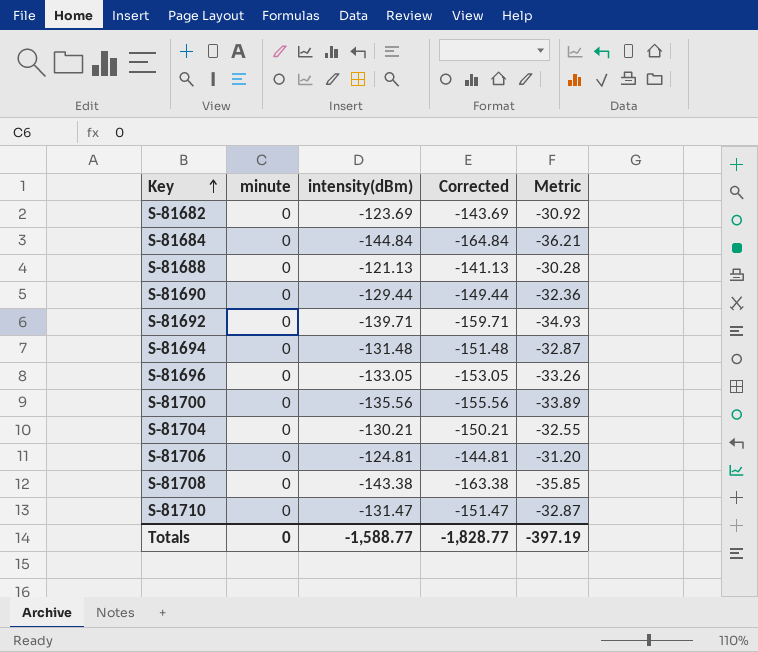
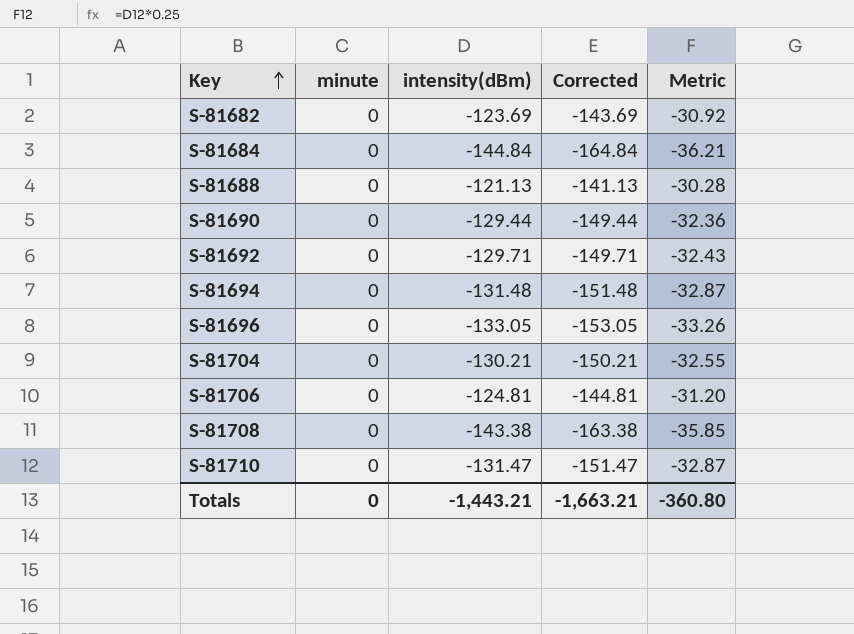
row S-81700: 0 | -135.56 | -155.56 | -33.89 -> none
S-81692 | intensity(dBm): -139.71 -> -129.71
S-81692 | Corrected: -159.71 -> -149.71
S-81692 | Metric: -34.93 -> -32.43
Totals | intensity(dBm): -1,588.77 -> -1,443.21
Totals | Corrected: -1,828.77 -> -1,663.21
Totals | Metric: -397.19 -> -360.80

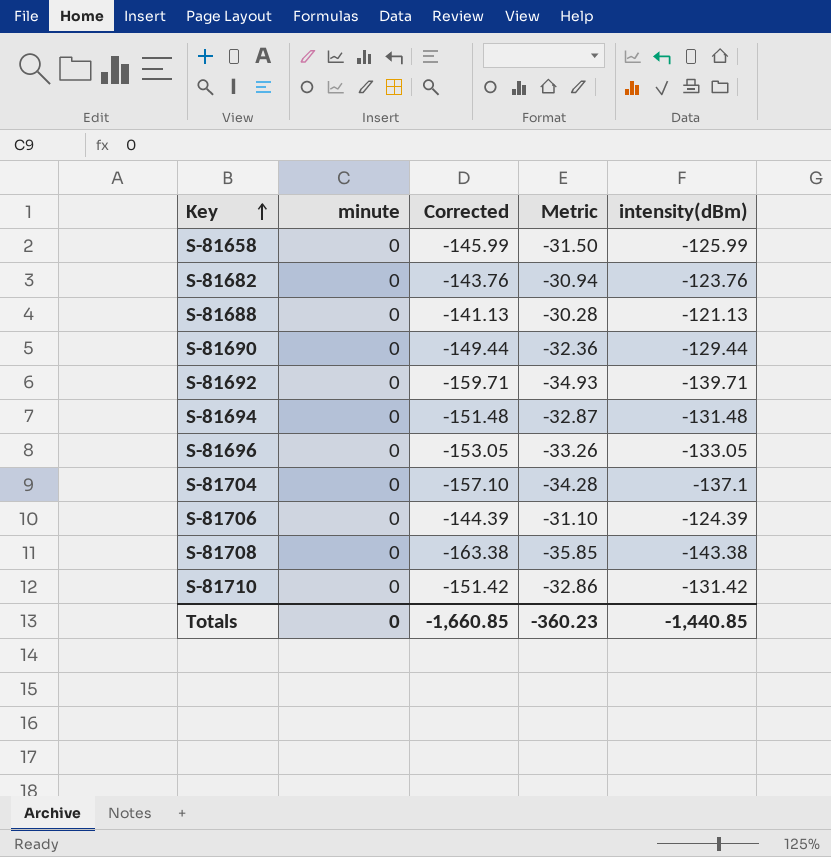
column intensity(dBm) | position: 3 -> 5
row S-81684: 0 | -144.84 | -164.84 | -36.21 -> none
row S-81658: none -> 0 | -145.99 | -31.50 | -125.99
S-81682 | Corrected: -143.69 -> -143.76
S-81682 | Metric: -30.92 -> -30.94
S-81682 | intensity(dBm): -123.69 -> -123.76
S-81692 | Corrected: -149.71 -> -159.71
S-81692 | Metric: -32.43 -> -34.93
S-81692 | intensity(dBm): -129.71 -> -139.71
S-81704 | Corrected: -150.21 -> -157.10
S-81704 | Metric: -32.55 -> -34.28
S-81704 | intensity(dBm): -130.21 -> -137.1
S-81706 | Corrected: -144.81 -> -144.39
S-81706 | Metric: -31.20 -> -31.10
S-81706 | intensity(dBm): -124.81 -> -124.39
S-81710 | Corrected: -151.47 -> -151.42
S-81710 | Metric: -32.87 -> -32.86
S-81710 | intensity(dBm): -131.47 -> -131.42
Totals | Corrected: -1,663.21 -> -1,660.85
Totals | Metric: -360.80 -> -360.23
Totals | intensity(dBm): -1,443.21 -> -1,440.85

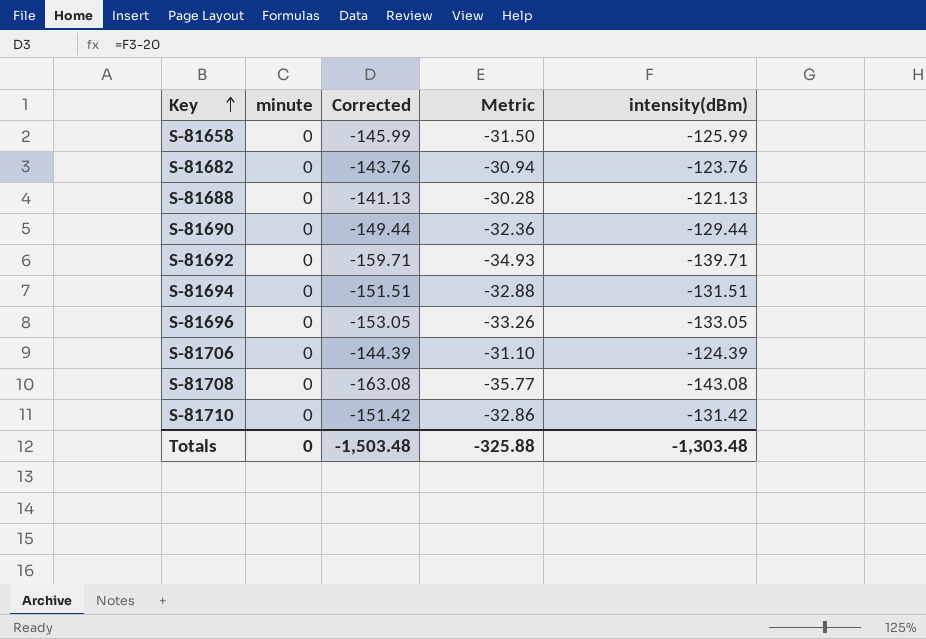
row S-81704: 0 | -157.10 | -34.28 | -137.1 -> none
S-81694 | Corrected: -151.48 -> -151.51
S-81694 | Metric: -32.87 -> -32.88
S-81694 | intensity(dBm): -131.48 -> -131.51
S-81708 | Corrected: -163.38 -> -163.08
S-81708 | Metric: -35.85 -> -35.77
S-81708 | intensity(dBm): -143.38 -> -143.08
Totals | Corrected: -1,660.85 -> -1,503.48
Totals | Metric: -360.23 -> -325.88
Totals | intensity(dBm): -1,440.85 -> -1,303.48

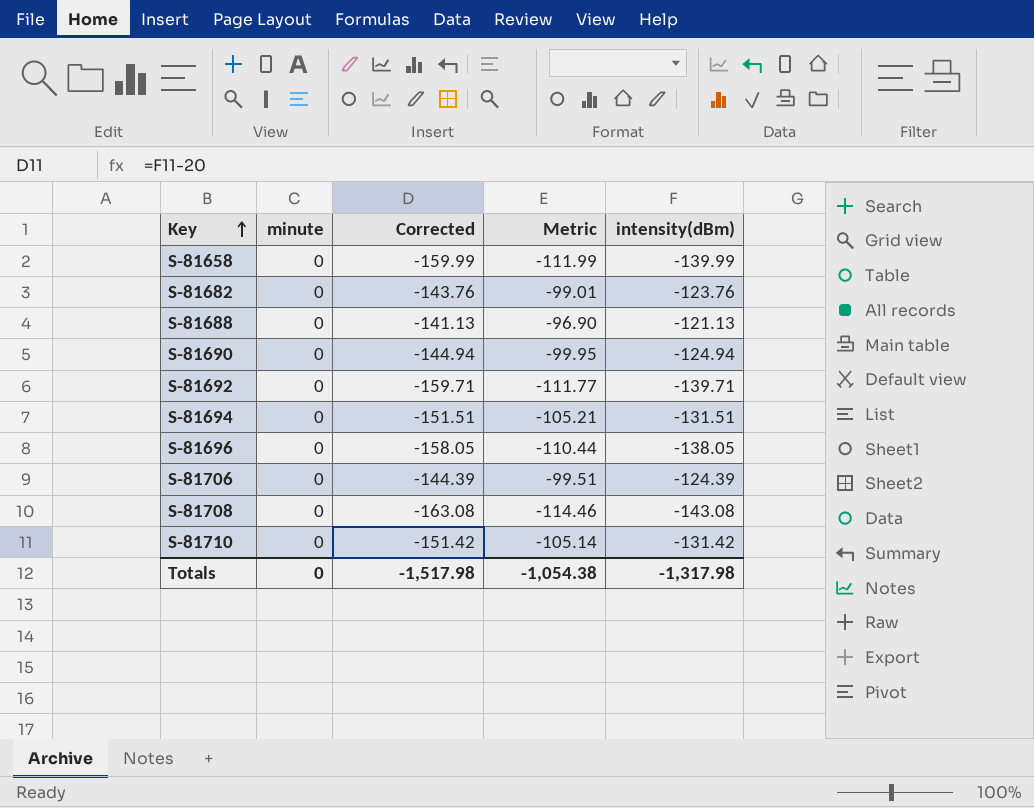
column Metric | formula: [intensity(dBm)] * 0.25 -> [intensity(dBm)] * 0.8
S-81658 | Corrected: -145.99 -> -159.99
S-81658 | intensity(dBm): -125.99 -> -139.99
S-81690 | Corrected: -149.44 -> -144.94
S-81690 | intensity(dBm): -129.44 -> -124.94
S-81696 | Corrected: -153.05 -> -158.05
S-81696 | intensity(dBm): -133.05 -> -138.05
Totals | Corrected: -1,503.48 -> -1,517.98
Totals | Metric: -325.88 -> -1,054.38
Totals | intensity(dBm): -1,303.48 -> -1,317.98

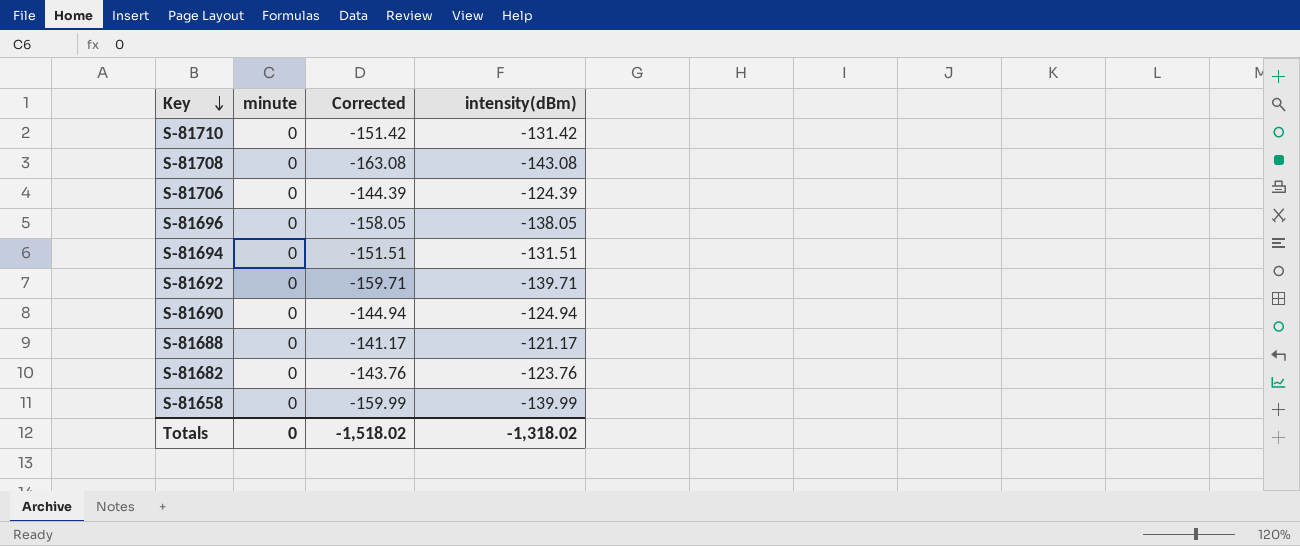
row order: Key ascending -> Key descending
column Metric | formula: [intensity(dBm)] * 0.8 -> none
S-81688 | Corrected: -141.13 -> -141.17
S-81688 | intensity(dBm): -121.13 -> -121.17
Totals | Corrected: -1,517.98 -> -1,518.02
Totals | intensity(dBm): -1,317.98 -> -1,318.02

